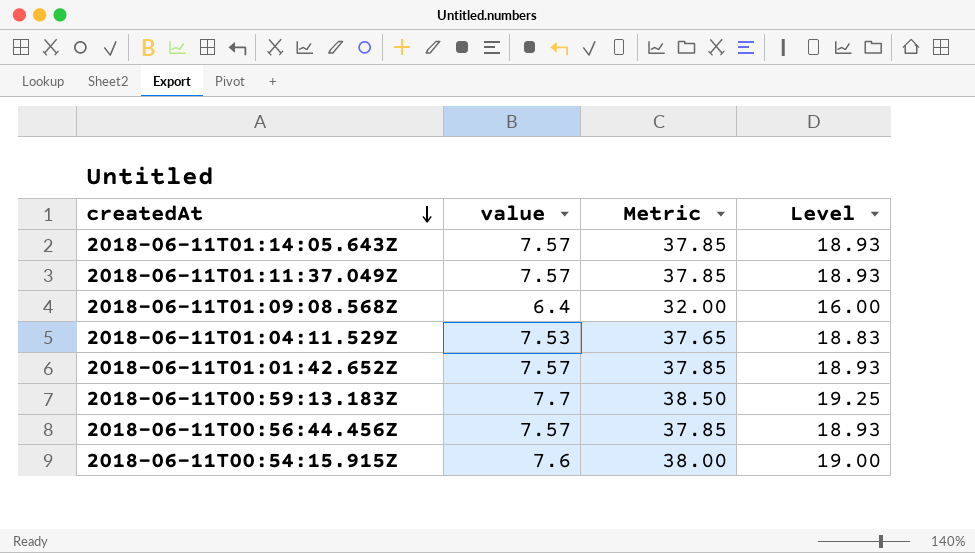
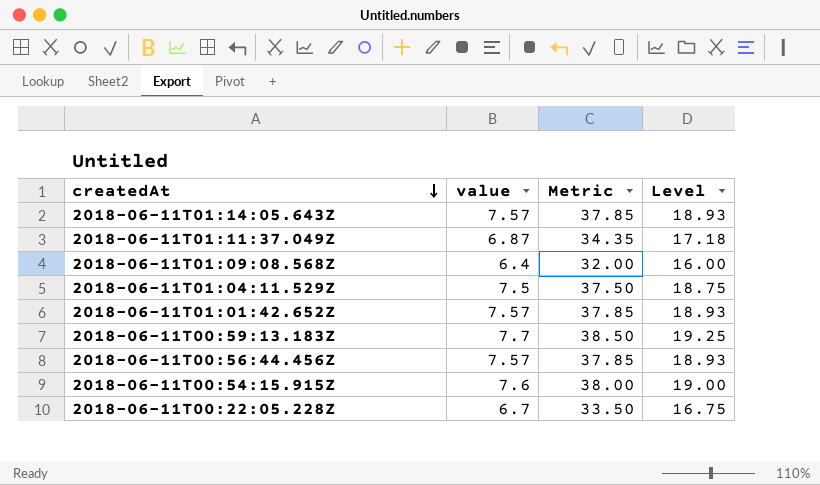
2018-06-11T01:11:37.049Z | value: 7.57 -> 6.87
2018-06-11T01:11:37.049Z | Metric: 37.85 -> 34.35
2018-06-11T01:11:37.049Z | Level: 18.93 -> 17.18
2018-06-11T01:04:11.529Z | value: 7.53 -> 7.5
2018-06-11T01:04:11.529Z | Metric: 37.65 -> 37.50
2018-06-11T01:04:11.529Z | Level: 18.83 -> 18.75
row 2018-06-11T00:22:05.228Z: none -> 6.7 | 33.50 | 16.75

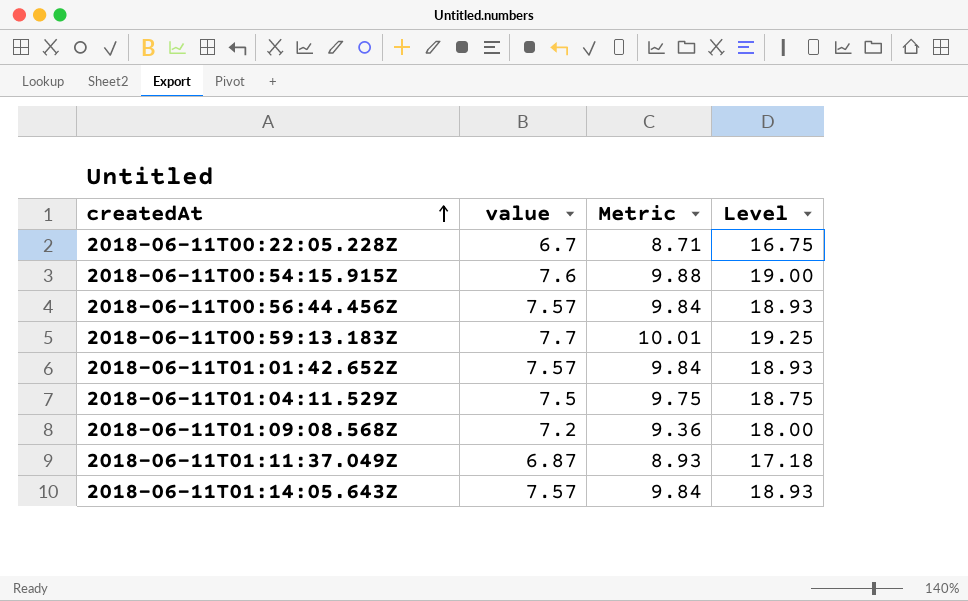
row order: createdAt descending -> createdAt ascending
column Metric | formula: [value] * 5 -> [value] * 1.3
2018-06-11T01:09:08.568Z | value: 6.4 -> 7.2
2018-06-11T01:09:08.568Z | Level: 16.00 -> 18.00

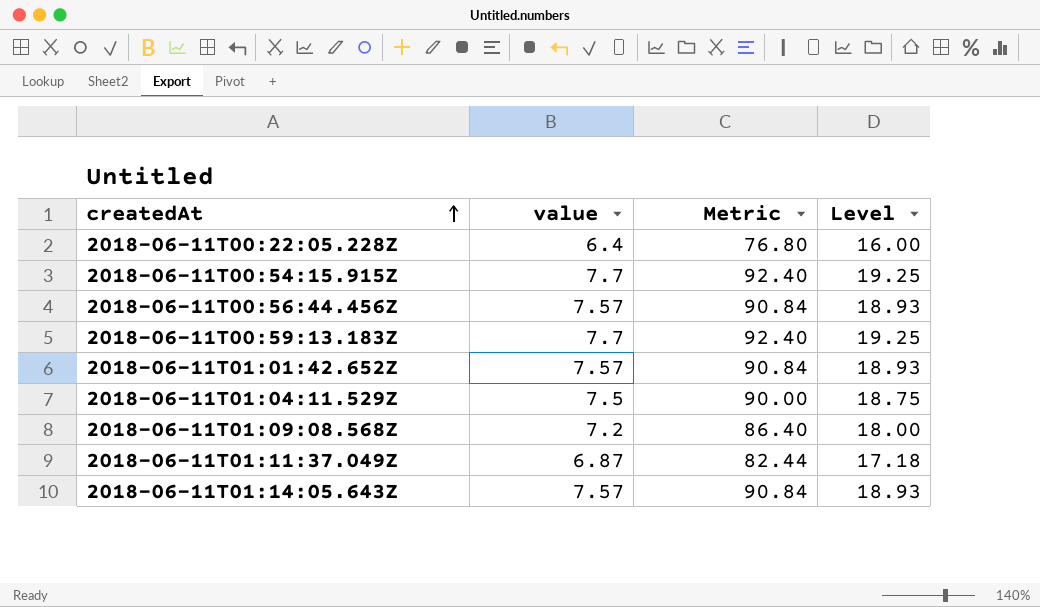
column Metric | formula: [value] * 1.3 -> [value] * 12
2018-06-11T00:22:05.228Z | value: 6.7 -> 6.4
2018-06-11T00:22:05.228Z | Level: 16.75 -> 16.00
2018-06-11T00:54:15.915Z | value: 7.6 -> 7.7
2018-06-11T00:54:15.915Z | Level: 19.00 -> 19.25

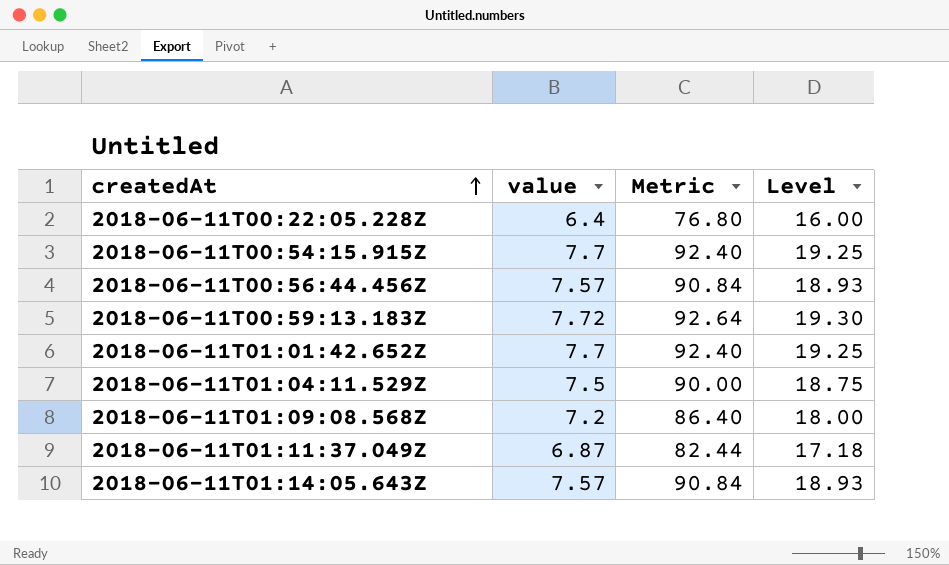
2018-06-11T00:59:13.183Z | value: 7.7 -> 7.72
2018-06-11T00:59:13.183Z | Metric: 92.40 -> 92.64
2018-06-11T00:59:13.183Z | Level: 19.25 -> 19.30
2018-06-11T01:01:42.652Z | value: 7.57 -> 7.7
2018-06-11T01:01:42.652Z | Metric: 90.84 -> 92.40
2018-06-11T01:01:42.652Z | Level: 18.93 -> 19.25

